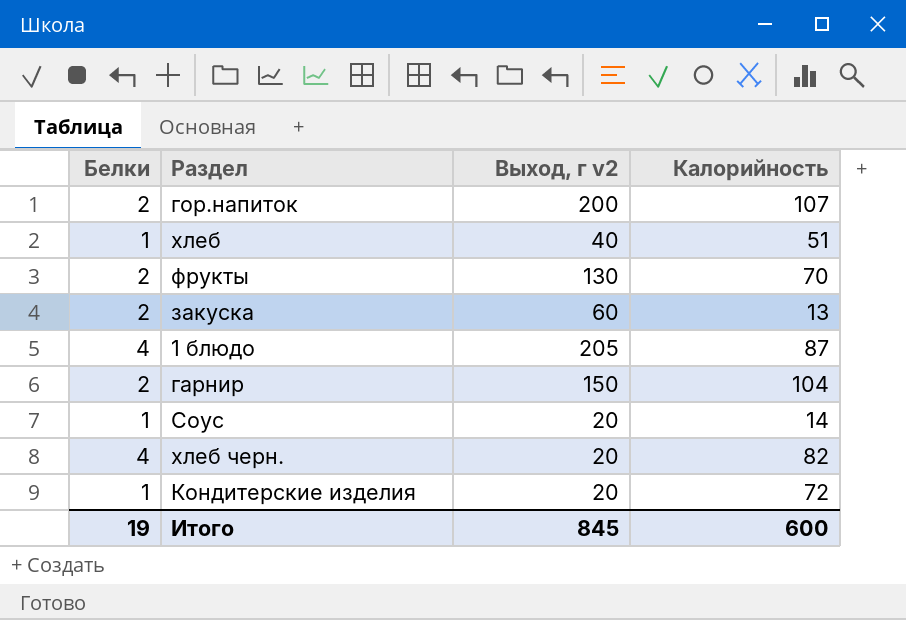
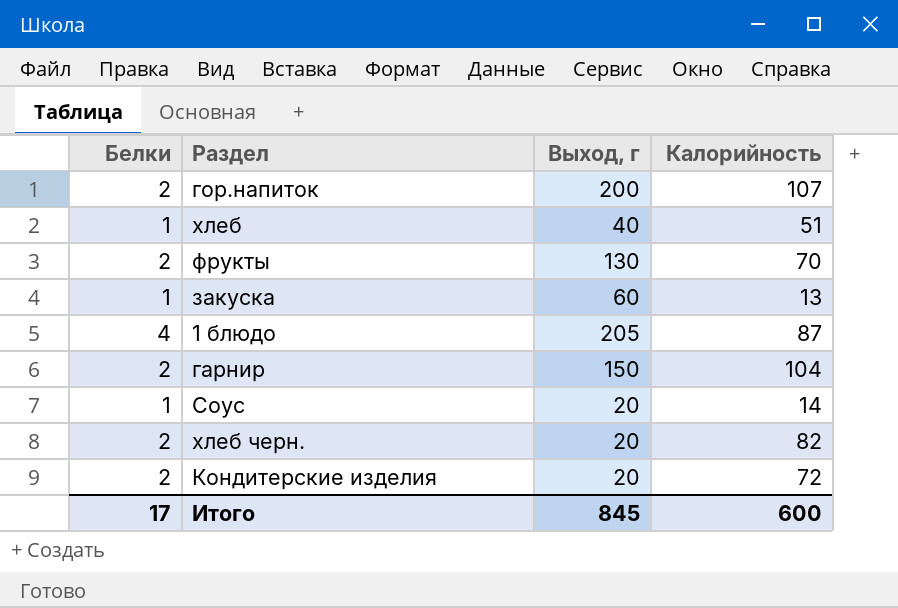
column name: Выход, г v2 -> Выход, г
закуска | Белки: 2 -> 1
хлеб черн. | Белки: 4 -> 2
Кондитерские изделия | Белки: 1 -> 2
Итого | Белки: 19 -> 17

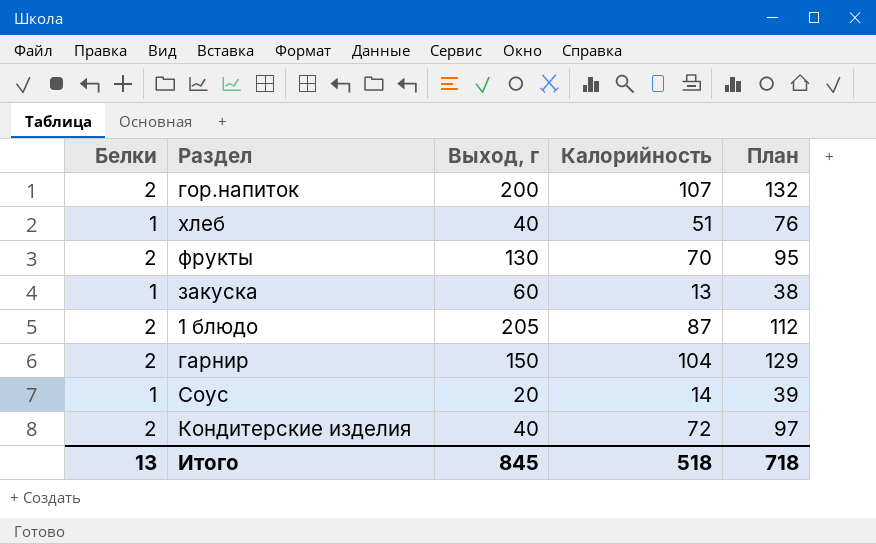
column План | formula: none -> [Калорийность] + 25
row хлеб черн.: 2 | 20 | 82 -> none
1 блюдо | Белки: 4 -> 2
Кондитерские изделия | Выход, г: 20 -> 40
Итого | Белки: 17 -> 13
Итого | Калорийность: 600 -> 518

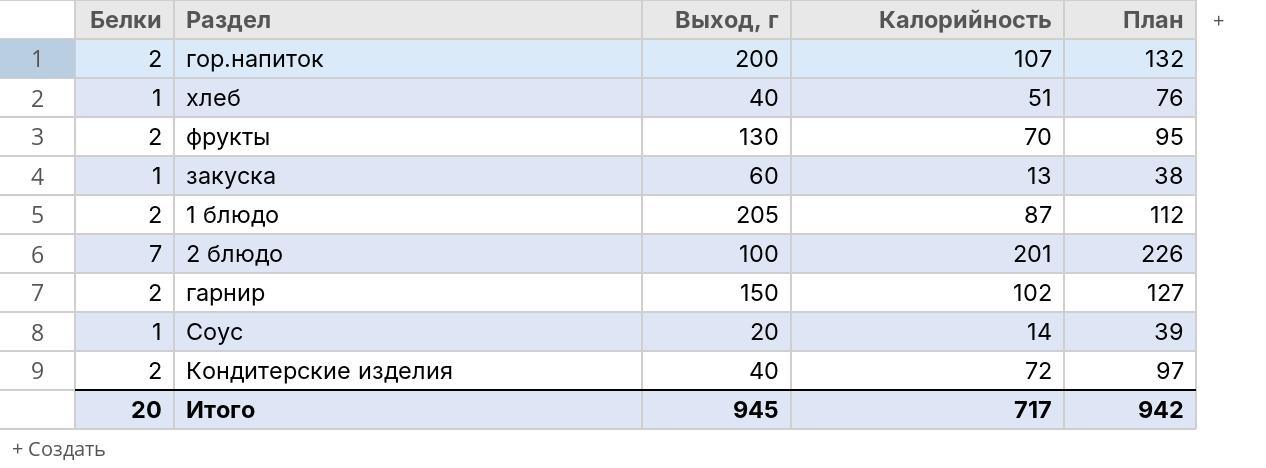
row 2 блюдо: none -> 7 | 100 | 201 | 226
гарнир | Калорийность: 104 -> 102
гарнир | План: 129 -> 127
Итого | Белки: 13 -> 20
Итого | Выход, г: 845 -> 945
Итого | Калорийность: 518 -> 717
Итого | План: 718 -> 942

